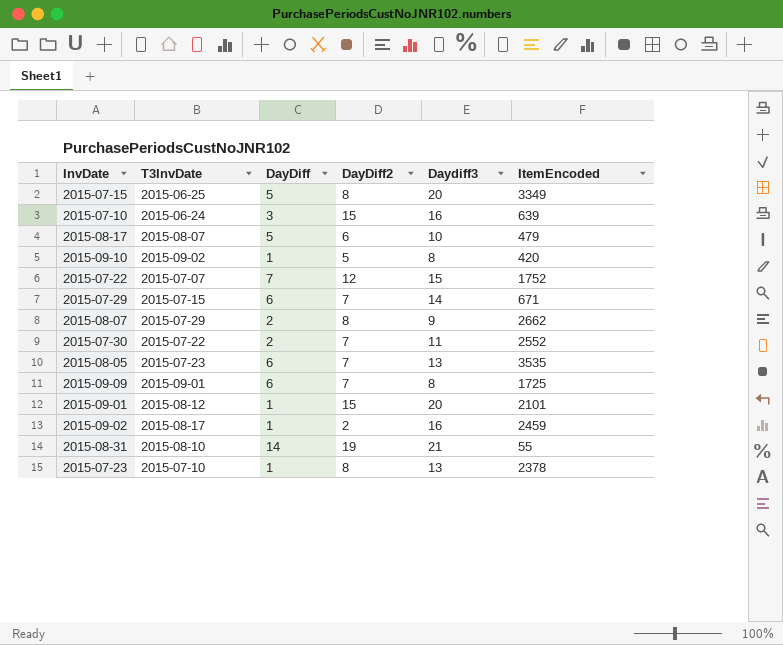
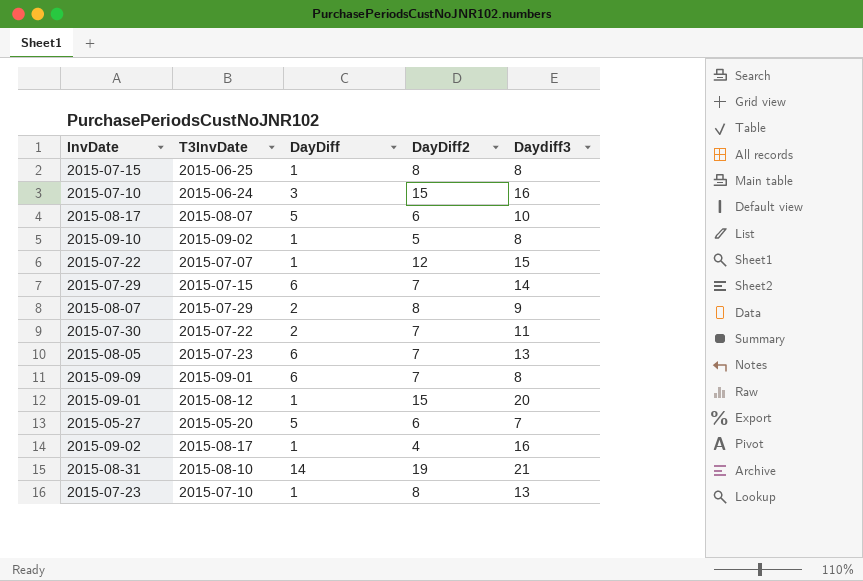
column ItemEncoded | position: 6 -> none
2015-07-15 | DayDiff: 5 -> 1
2015-07-15 | Daydiff3: 20 -> 8
2015-07-22 | DayDiff: 7 -> 1
row 2015-05-27: none -> 2015-05-20 | 5 | 6 | 7
2015-09-02 | DayDiff2: 2 -> 4

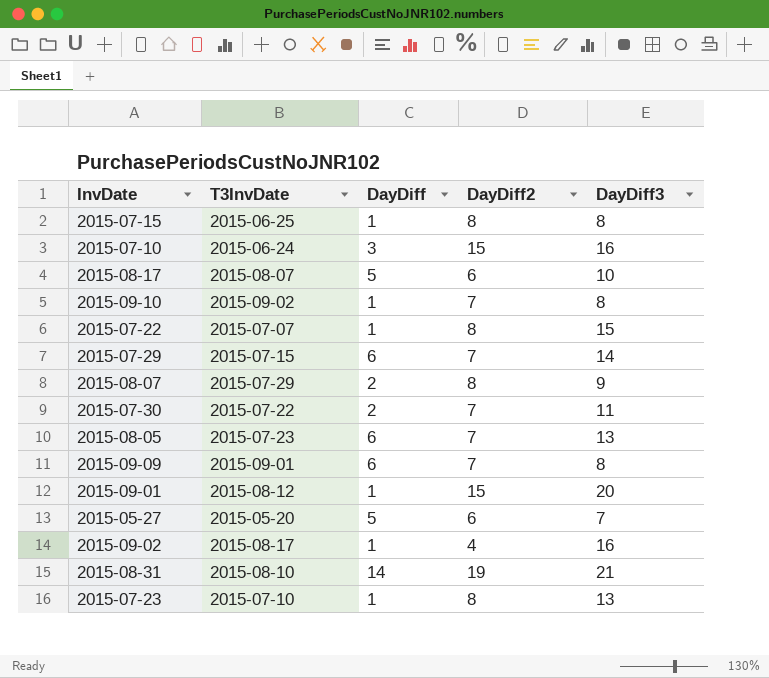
column name: Daydiff3 -> DayDiff3
2015-09-10 | DayDiff2: 5 -> 7
2015-07-22 | DayDiff2: 12 -> 8

